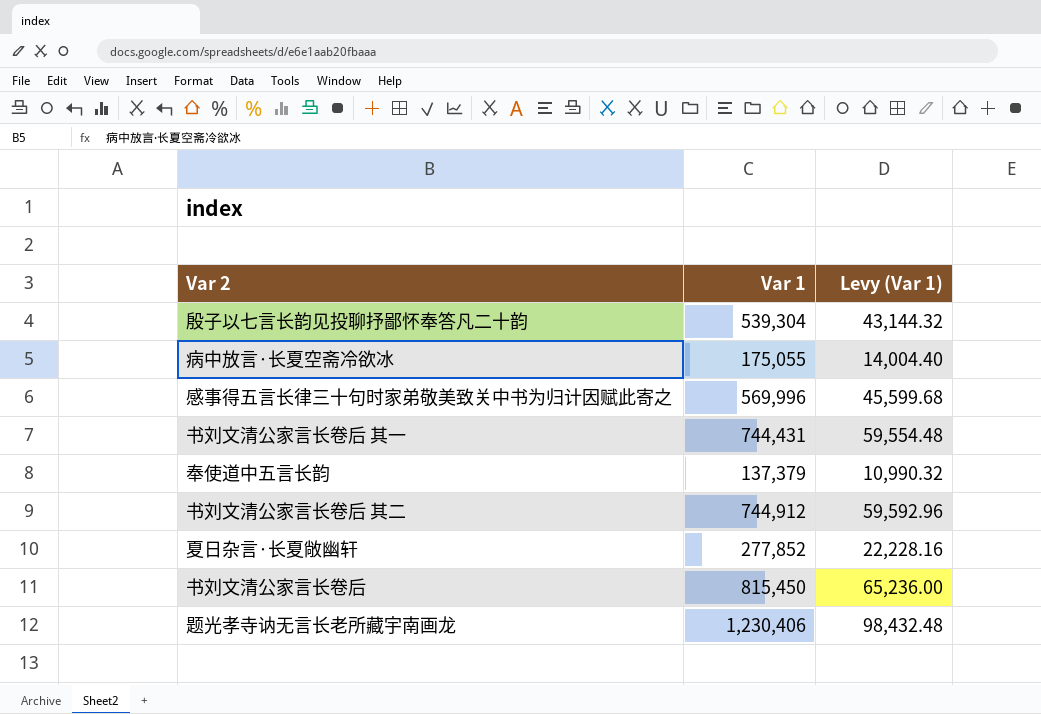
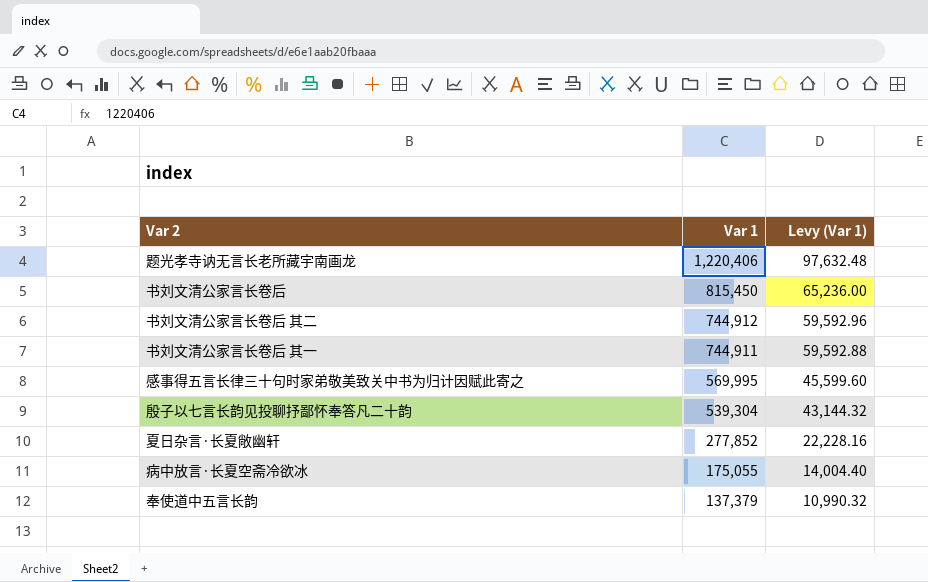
row order: none -> Var 1 descending
题光孝寺讷无言长老所藏宇南画龙 | Var 1: 1,230,406 -> 1,220,406
题光孝寺讷无言长老所藏宇南画龙 | Levy (Var 1): 98,432.48 -> 97,632.48
书刘文清公家言长卷后 其一 | Var 1: 744,431 -> 744,911
书刘文清公家言长卷后 其一 | Levy (Var 1): 59,554.48 -> 59,592.88
感事得五言长律三十句时家弟敬美致关中书为归计因赋此寄之 | Var 1: 569,996 -> 569,995
感事得五言长律三十句时家弟敬美致关中书为归计因赋此寄之 | Levy (Var 1): 45,599.68 -> 45,599.60

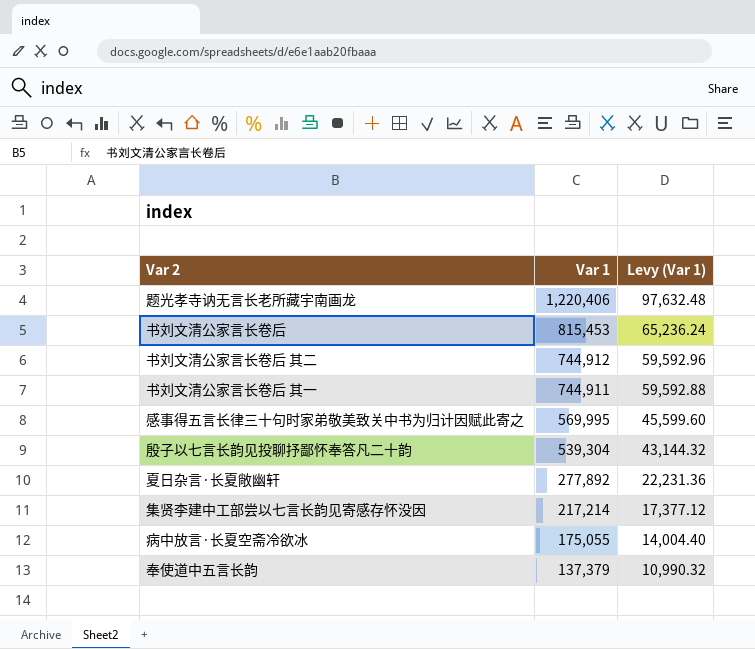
书刘文清公家言长卷后 | Var 1: 815,450 -> 815,453
书刘文清公家言长卷后 | Levy (Var 1): 65,236.00 -> 65,236.24
夏日杂言·长夏敞幽轩 | Var 1: 277,852 -> 277,892
夏日杂言·长夏敞幽轩 | Levy (Var 1): 22,228.16 -> 22,231.36
row 集贤李建中工部尝以七言长韵见寄感存怀没因: none -> 217,214 | 17,377.12

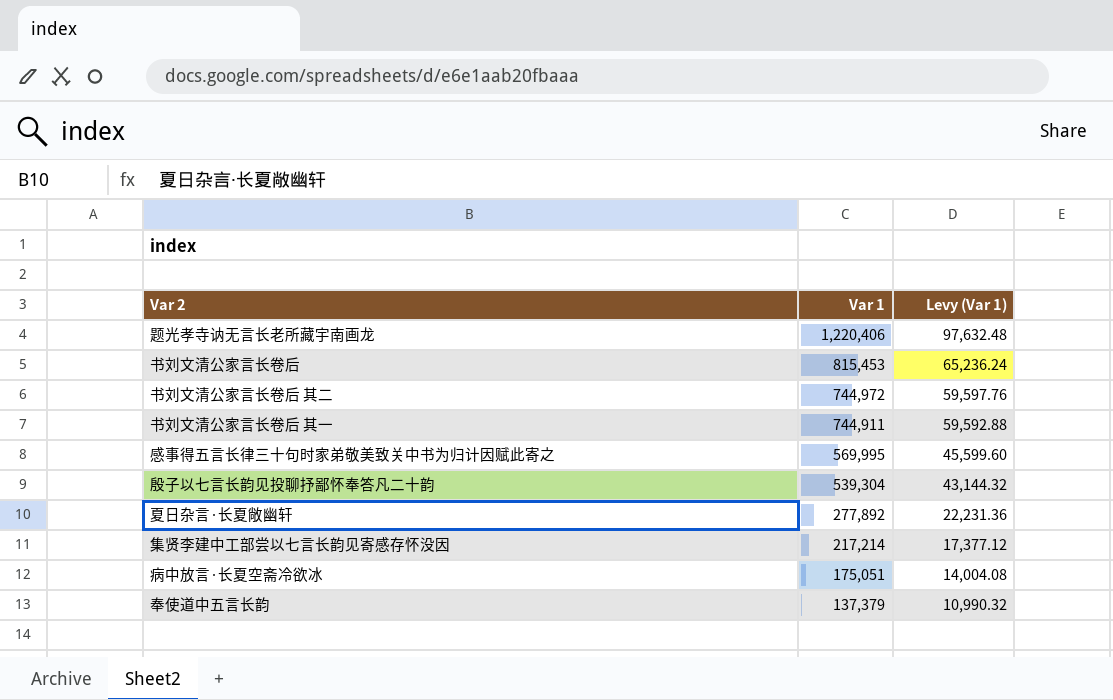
书刘文清公家言长卷后 其二 | Var 1: 744,912 -> 744,972
书刘文清公家言长卷后 其二 | Levy (Var 1): 59,592.96 -> 59,597.76
病中放言·长夏空斋冷欲冰 | Var 1: 175,055 -> 175,051
病中放言·长夏空斋冷欲冰 | Levy (Var 1): 14,004.40 -> 14,004.08

